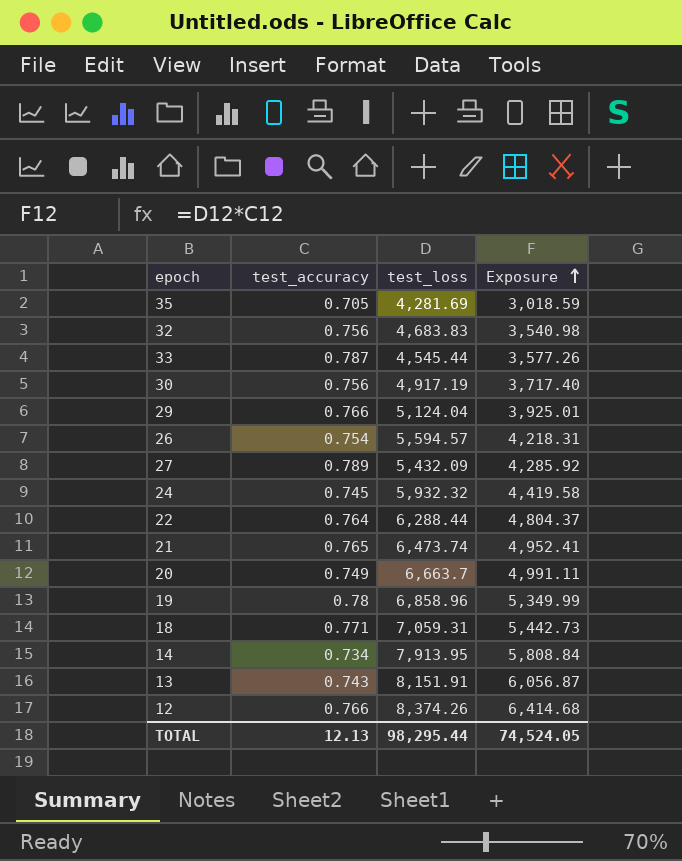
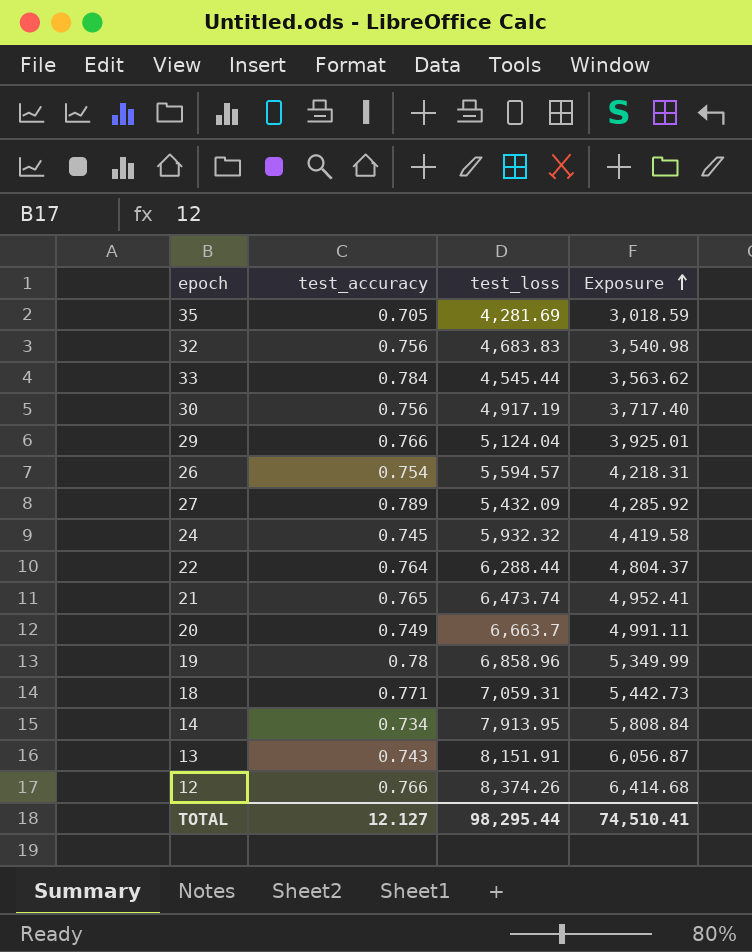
33 | test_accuracy: 0.787 -> 0.784
33 | Exposure: 3,577.26 -> 3,563.62
TOTAL | test_accuracy: 12.13 -> 12.127
TOTAL | Exposure: 74,524.05 -> 74,510.41

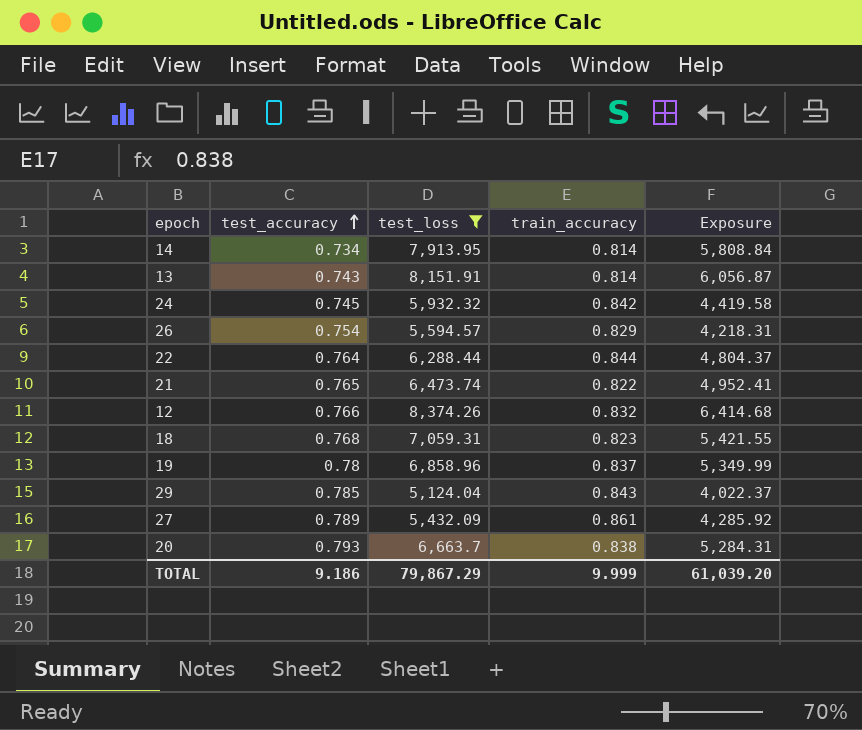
filter: none -> test_loss >= 5,124.04
row order: Exposure ascending -> test_accuracy ascending
column train_accuracy | position: none -> 4
18 | test_accuracy: 0.771 -> 0.768
18 | Exposure: 5,442.73 -> 5,421.55
29 | test_accuracy: 0.766 -> 0.785
29 | Exposure: 3,925.01 -> 4,022.37
20 | test_accuracy: 0.749 -> 0.793
20 | Exposure: 4,991.11 -> 5,284.31
TOTAL | test_accuracy: 12.127 -> 9.186
TOTAL | test_loss: 98,295.44 -> 79,867.29
TOTAL | Exposure: 74,510.41 -> 61,039.20

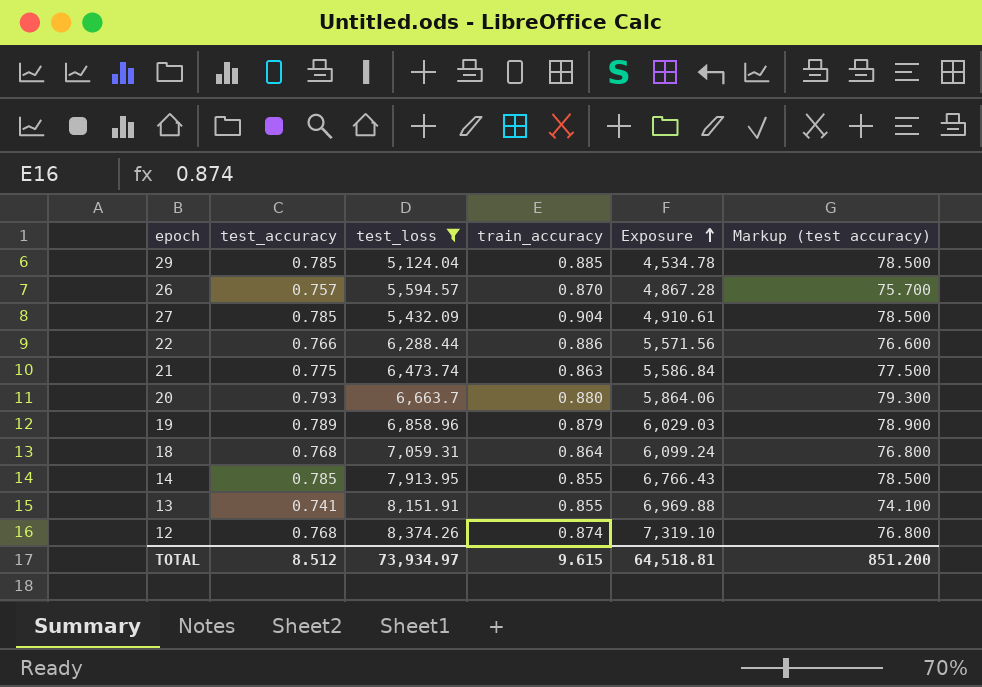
row order: test_accuracy ascending -> Exposure ascending
column Exposure | formula: [test_accuracy] * [test_loss] -> [test_loss] * [train_accuracy]
column Markup (test accuracy) | formula: none -> [test_accuracy] * 100
row 24: 0.745 | 5,932.32 | 0.842 | 4,419.58 -> none
29 | train_accuracy: 0.843 -> 0.885
26 | test_accuracy: 0.754 -> 0.757
26 | train_accuracy: 0.829 -> 0.870
27 | test_accuracy: 0.789 -> 0.785
27 | train_accuracy: 0.861 -> 0.904
22 | test_accuracy: 0.764 -> 0.766
22 | train_accuracy: 0.844 -> 0.886
21 | test_accuracy: 0.765 -> 0.775
21 | train_accuracy: 0.822 -> 0.863
20 | train_accuracy: 0.838 -> 0.880
19 | test_accuracy: 0.78 -> 0.789
19 | train_accuracy: 0.837 -> 0.879
18 | train_accuracy: 0.823 -> 0.864
14 | test_accuracy: 0.734 -> 0.785
14 | train_accuracy: 0.814 -> 0.855
13 | test_accuracy: 0.743 -> 0.741
13 | train_accuracy: 0.814 -> 0.855
12 | test_accuracy: 0.766 -> 0.768
12 | train_accuracy: 0.832 -> 0.874
TOTAL | test_accuracy: 9.186 -> 8.512
TOTAL | test_loss: 79,867.29 -> 73,934.97
TOTAL | train_accuracy: 9.999 -> 9.615
TOTAL | Exposure: 61,039.20 -> 64,518.81

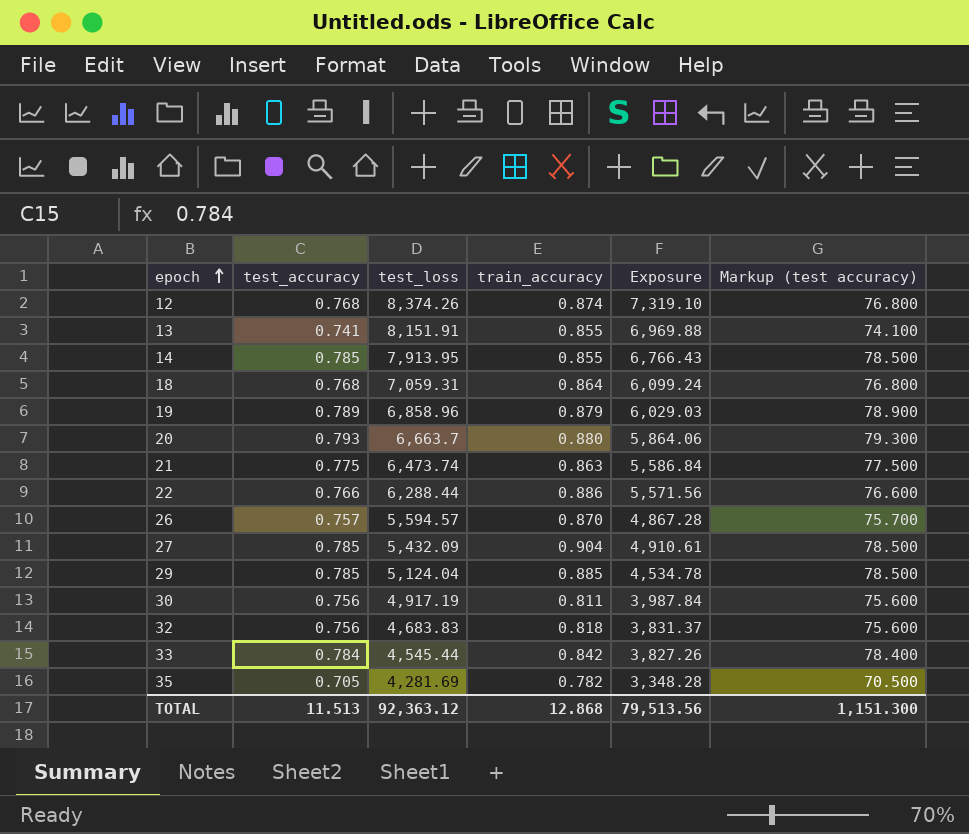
filter: test_loss >= 5,124.04 -> none
row order: Exposure ascending -> epoch ascending
TOTAL | test_accuracy: 8.512 -> 11.513
TOTAL | test_loss: 73,934.97 -> 92,363.12
TOTAL | train_accuracy: 9.615 -> 12.868
TOTAL | Exposure: 64,518.81 -> 79,513.56
TOTAL | Markup (test accuracy): 851.200 -> 1,151.300

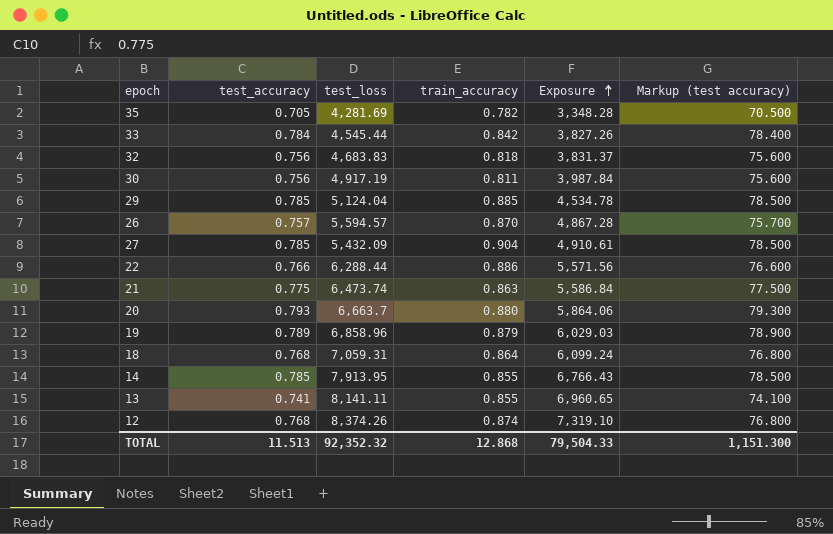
row order: epoch ascending -> Exposure ascending
13 | test_loss: 8,151.91 -> 8,141.11
13 | Exposure: 6,969.88 -> 6,960.65
TOTAL | test_loss: 92,363.12 -> 92,352.32
TOTAL | Exposure: 79,513.56 -> 79,504.33

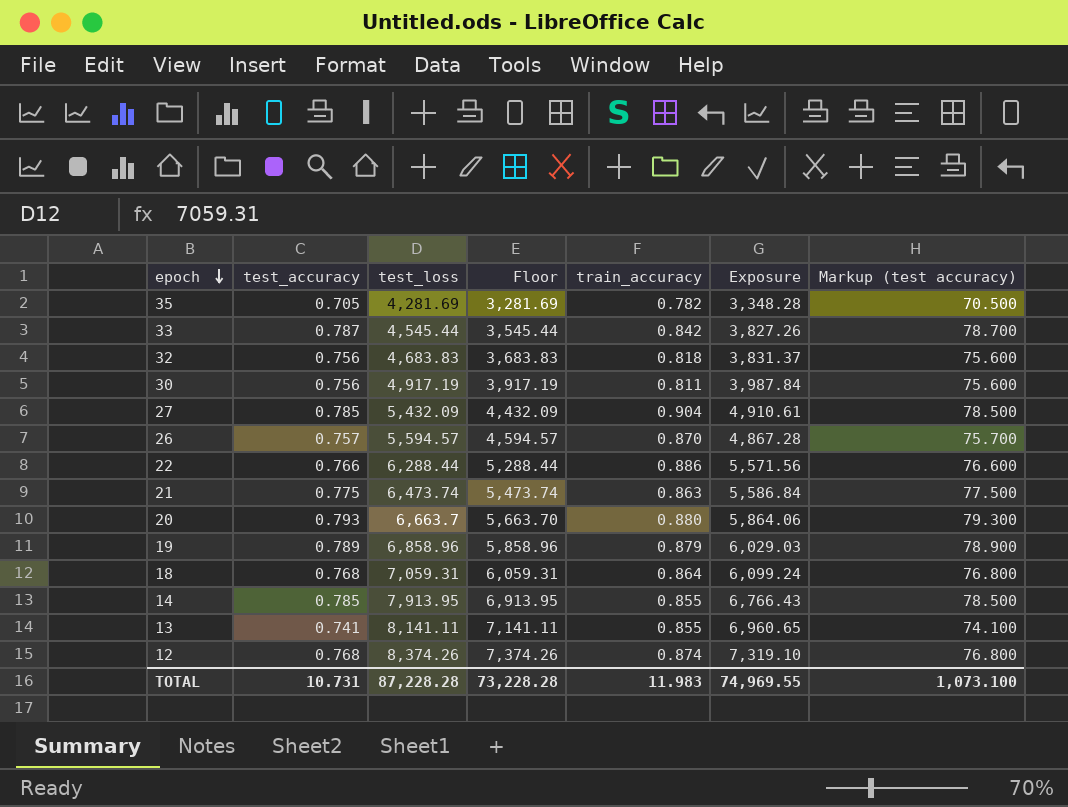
row order: Exposure ascending -> epoch descending
column Floor | formula: none -> [test_loss] - 1000
row 29: 0.785 | 5,124.04 | 0.885 | 4,534.78 | 78.500 -> none
33 | test_accuracy: 0.784 -> 0.787
33 | Markup (test accuracy): 78.400 -> 78.700
TOTAL | test_accuracy: 11.513 -> 10.731
TOTAL | test_loss: 92,352.32 -> 87,228.28
TOTAL | train_accuracy: 12.868 -> 11.983
TOTAL | Exposure: 79,504.33 -> 74,969.55
TOTAL | Markup (test accuracy): 1,151.300 -> 1,073.100

